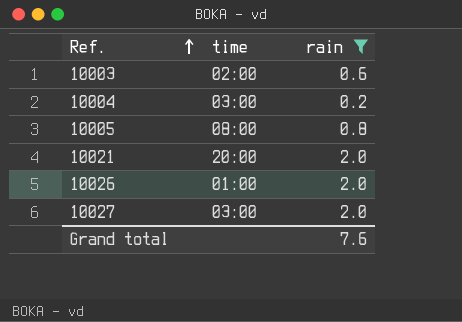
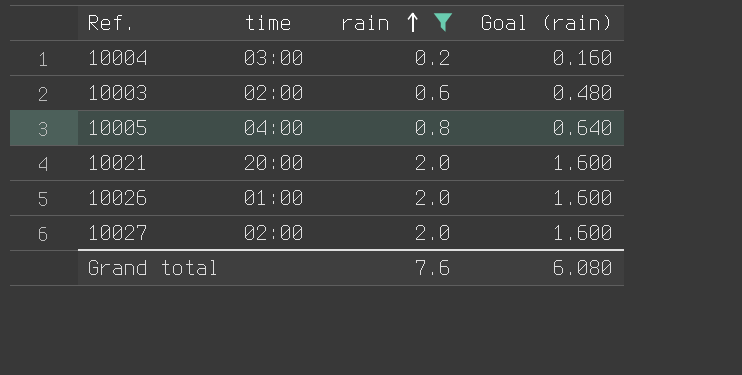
row order: Ref. ascending -> rain ascending
column Goal (rain) | formula: none -> [rain] * 0.8
10005 | time: 08:00 -> 04:00
10027 | time: 03:00 -> 02:00

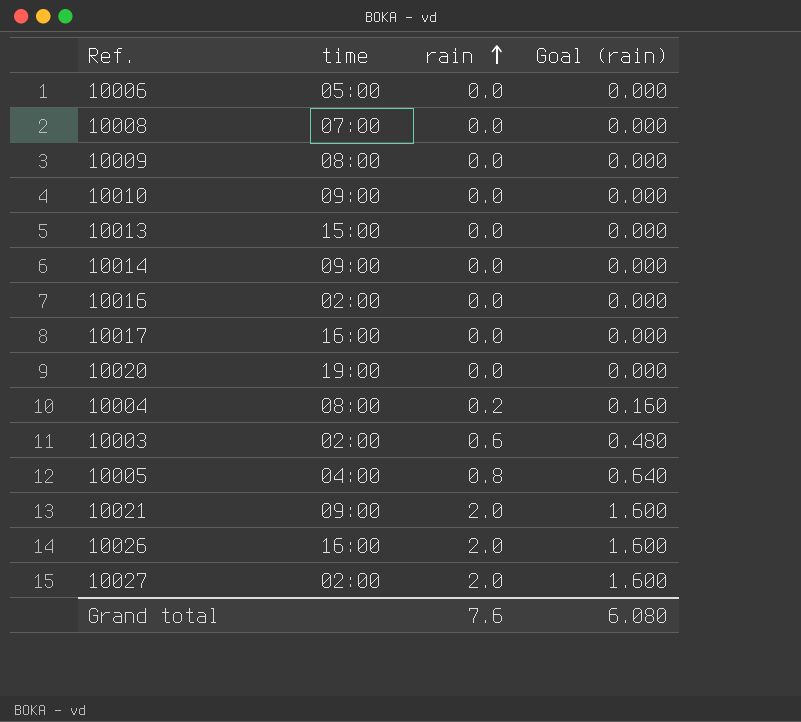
filter: rain != 0.0 -> none
10004 | time: 03:00 -> 08:00
10021 | time: 20:00 -> 09:00
10026 | time: 01:00 -> 16:00

